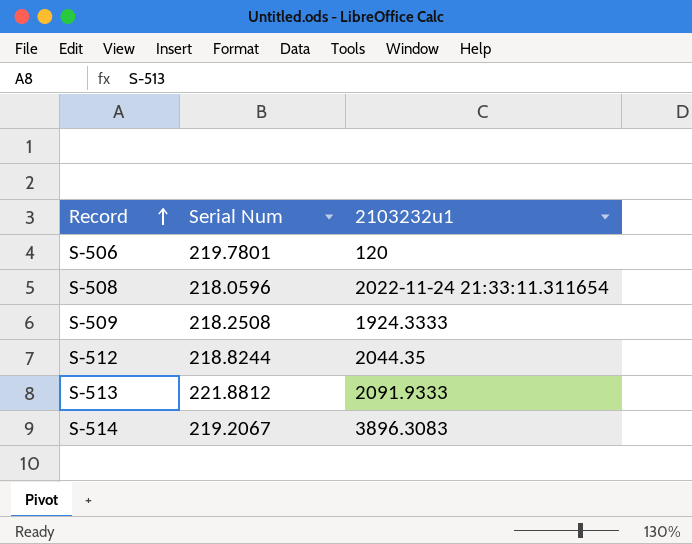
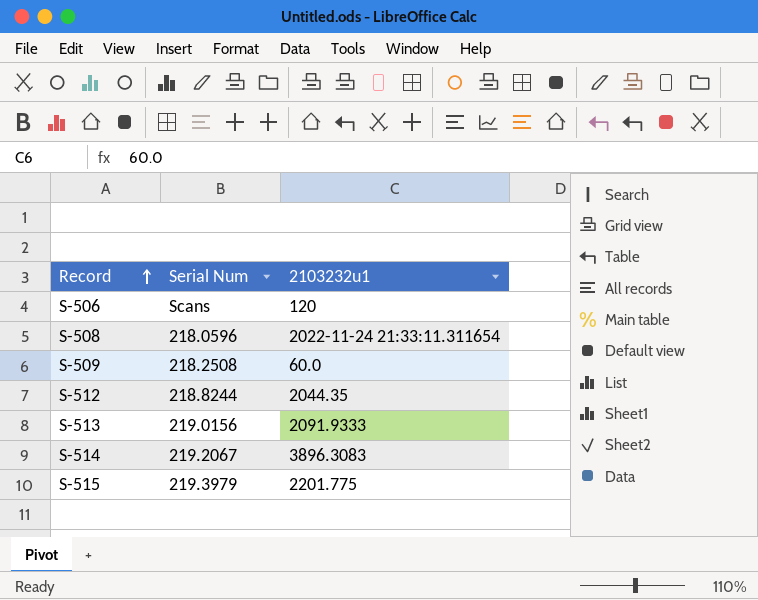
S-506 | Serial Num: 219.7801 -> Scans
S-509 | 2103232u1: 1924.3333 -> 60.0
S-513 | Serial Num: 221.8812 -> 219.0156
row S-515: none -> 219.3979 | 2201.775

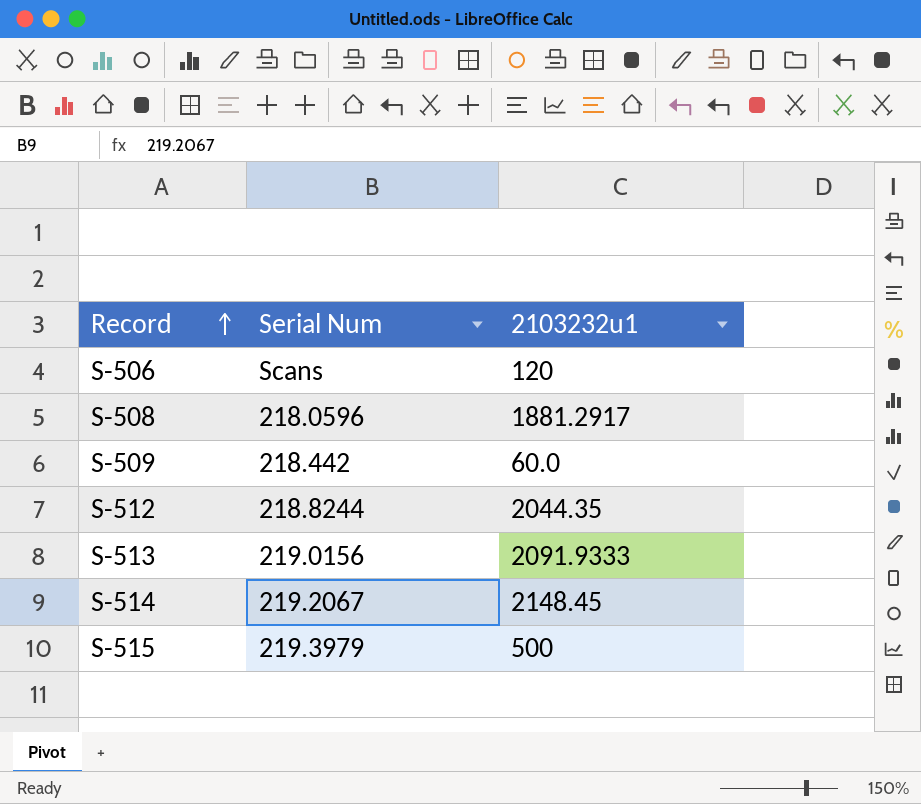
S-508 | 2103232u1: 2022-11-24 21:33:11.311654 -> 1881.2917
S-509 | Serial Num: 218.2508 -> 218.442
S-514 | 2103232u1: 3896.3083 -> 2148.45
S-515 | 2103232u1: 2201.775 -> 500

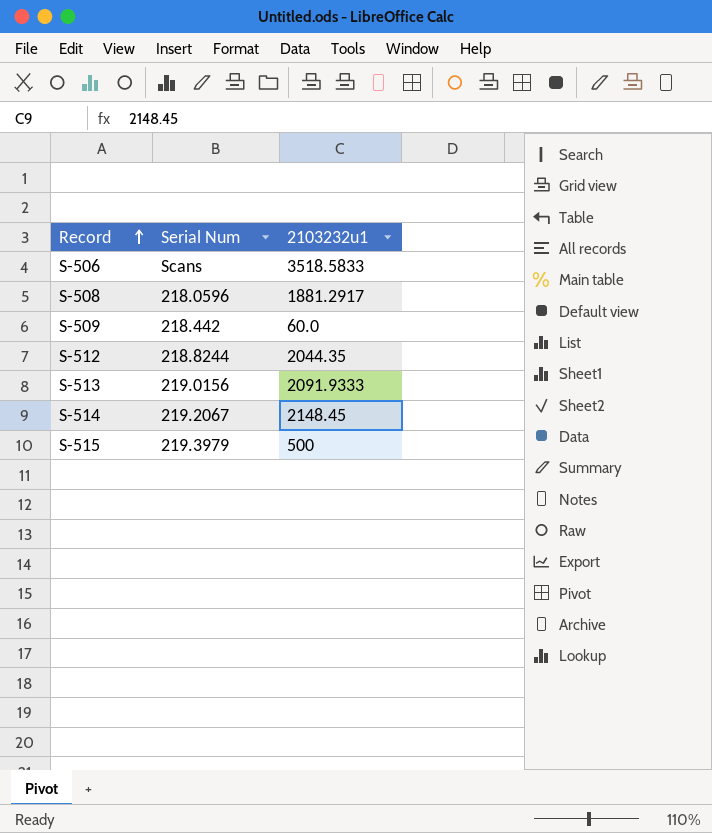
S-506 | 2103232u1: 120 -> 3518.5833

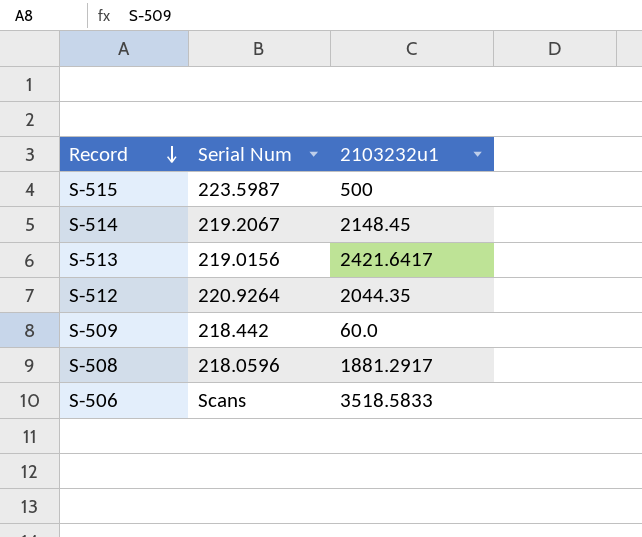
row order: Record ascending -> Record descending
S-515 | Serial Num: 219.3979 -> 223.5987
S-513 | 2103232u1: 2091.9333 -> 2421.6417
S-512 | Serial Num: 218.8244 -> 220.9264

